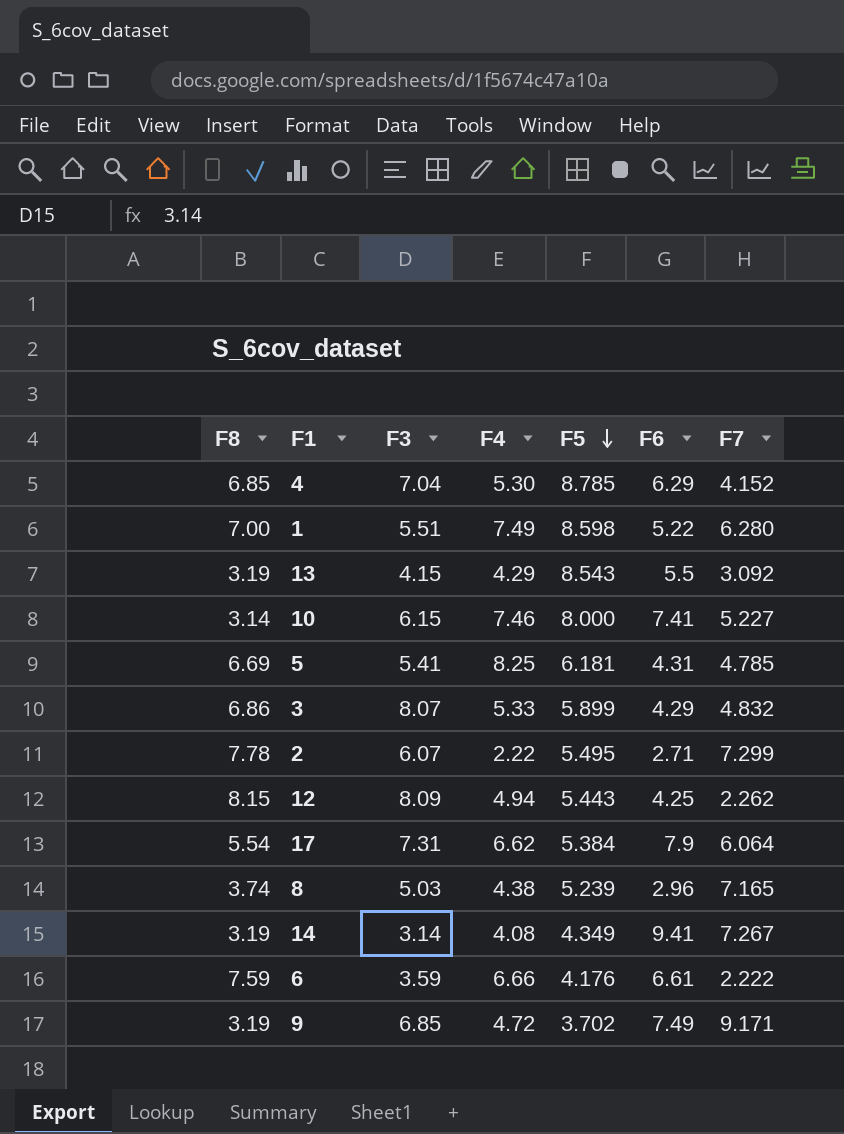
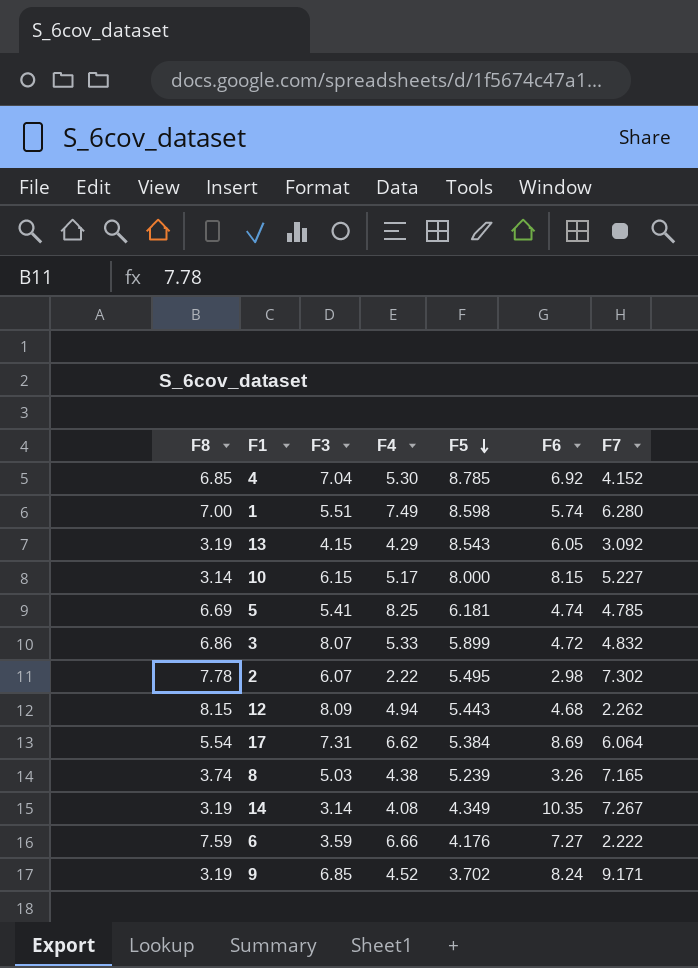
4 | F6: 6.29 -> 6.92
1 | F6: 5.22 -> 5.74
13 | F6: 5.5 -> 6.05
10 | F4: 7.46 -> 5.17
10 | F6: 7.41 -> 8.15
5 | F6: 4.31 -> 4.74
3 | F6: 4.29 -> 4.72
2 | F6: 2.71 -> 2.98
2 | F7: 7.299 -> 7.302
12 | F6: 4.25 -> 4.68
17 | F6: 7.9 -> 8.69
8 | F6: 2.96 -> 3.26
14 | F6: 9.41 -> 10.35
6 | F6: 6.61 -> 7.27
9 | F4: 4.72 -> 4.52
9 | F6: 7.49 -> 8.24

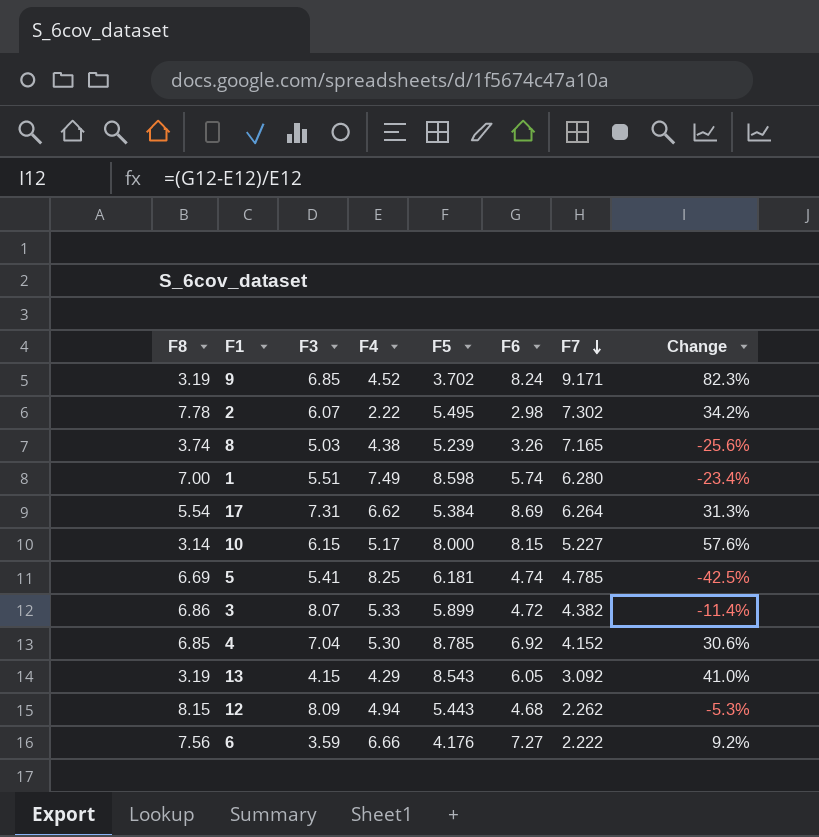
row order: F5 descending -> F7 descending
column Change | formula: none -> ([F6] - [F4]) / [F4]
row 14: 3.19 | 3.14 | 4.08 | 4.349 | 10.35 | 7.267 -> none
17 | F7: 6.064 -> 6.264
3 | F7: 4.832 -> 4.382
6 | F8: 7.59 -> 7.56

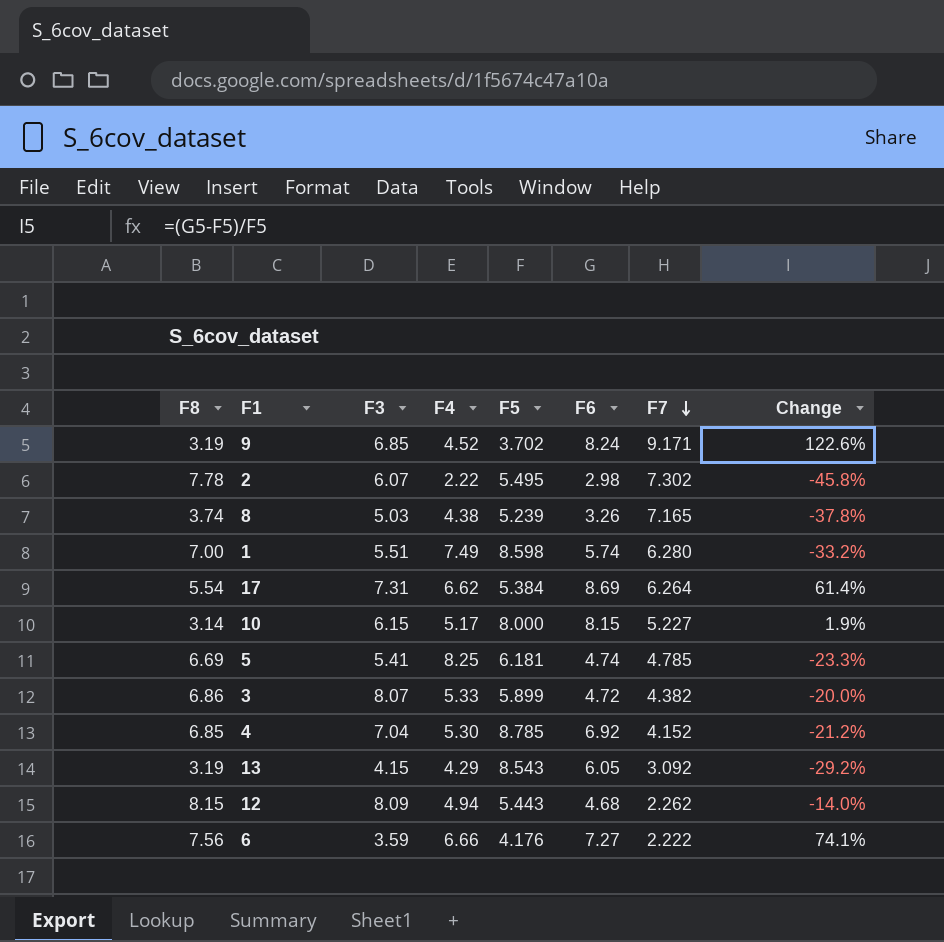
column Change | formula: ([F6] - [F4]) / [F4] -> ([F6] - [F5]) / [F5]

